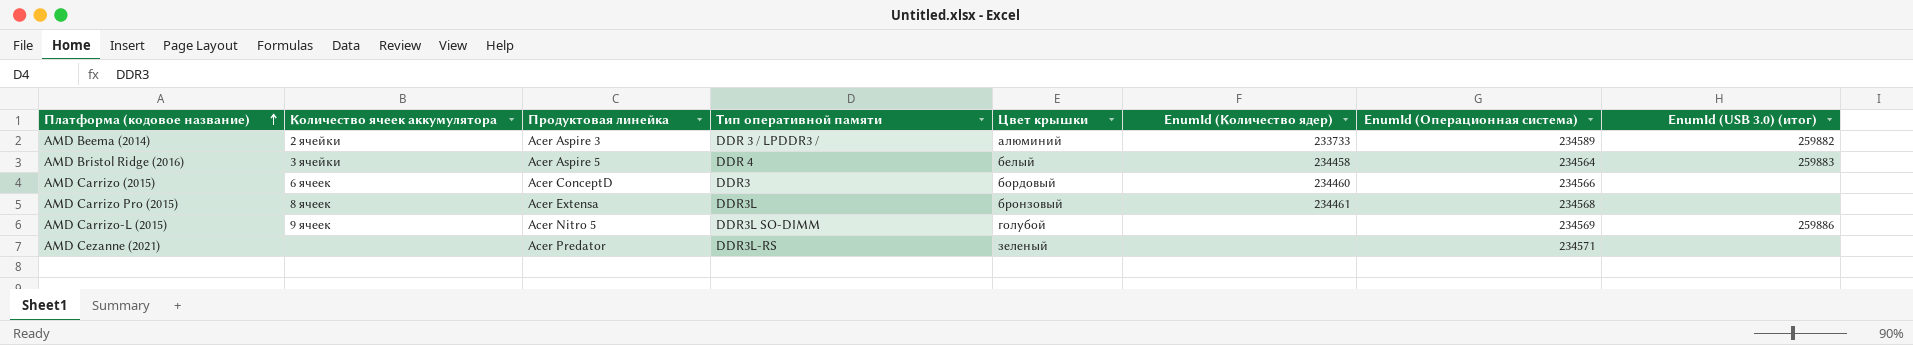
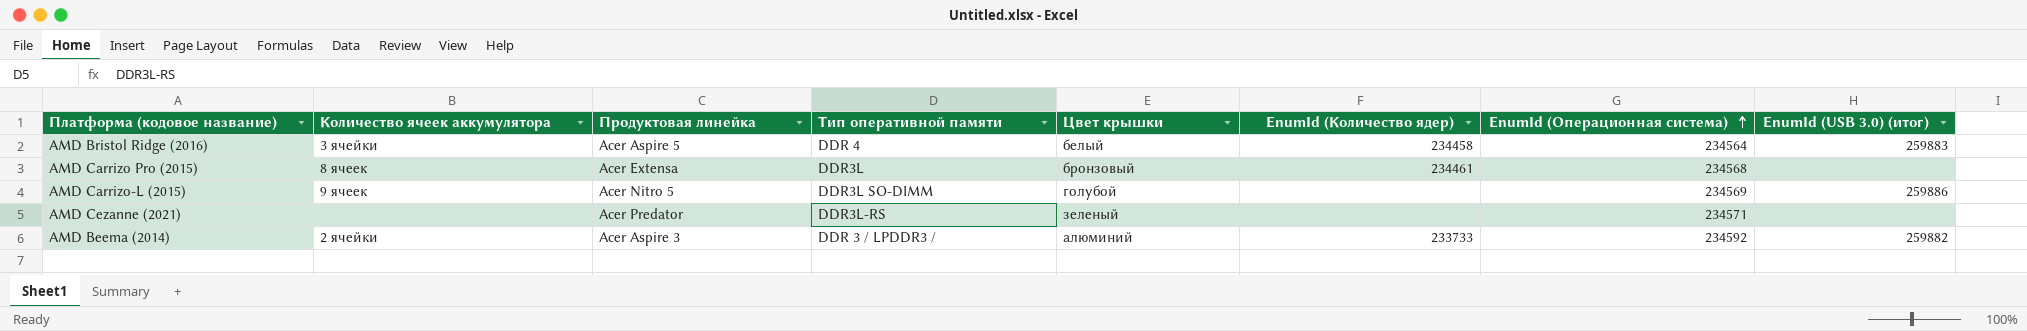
row order: Платформа (кодовое название) ascending -> EnumId (Операционная система) ascending
row AMD Carrizo (2015): 6 ячеек | Acer ConceptD | DDR3 | бордовый | 234460 | 234566 | none -> none
AMD Beema (2014) | EnumId (Операционная система): 234589 -> 234592

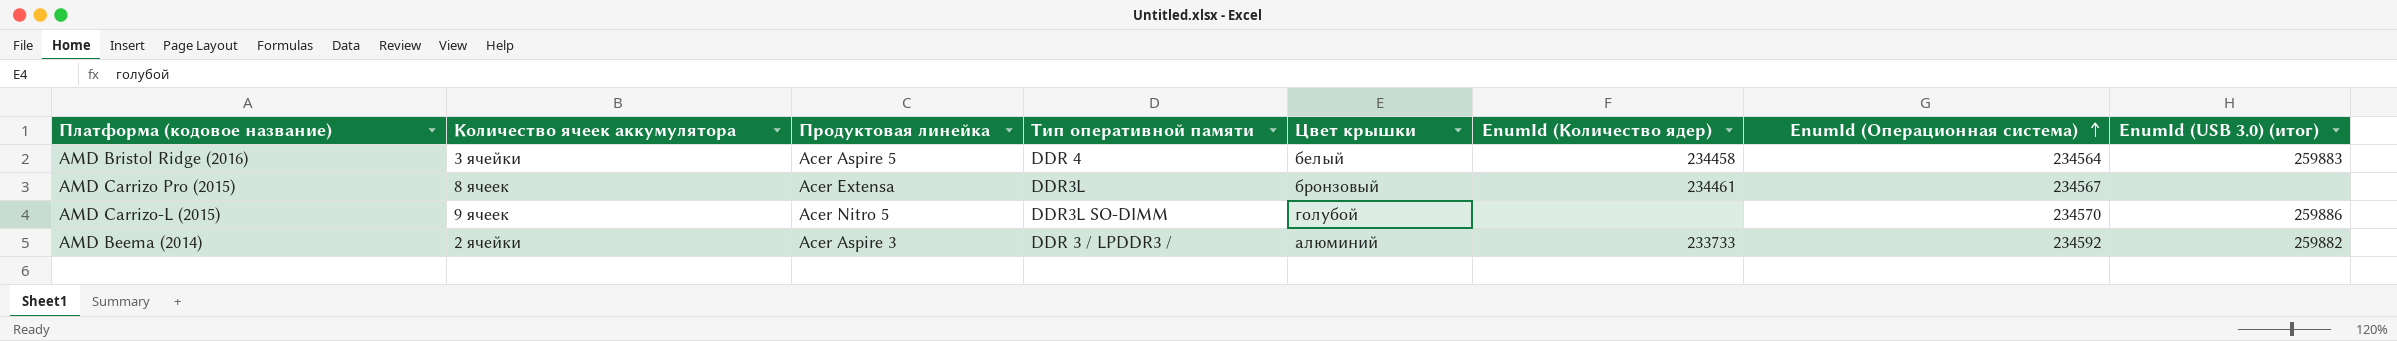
row AMD Cezanne (2021): none | Acer Predator | DDR3L-RS | зеленый | none | 234571 | none -> none
AMD Carrizo Pro (2015) | EnumId (Операционная система): 234568 -> 234567
AMD Carrizo-L (2015) | EnumId (Операционная система): 234569 -> 234570

